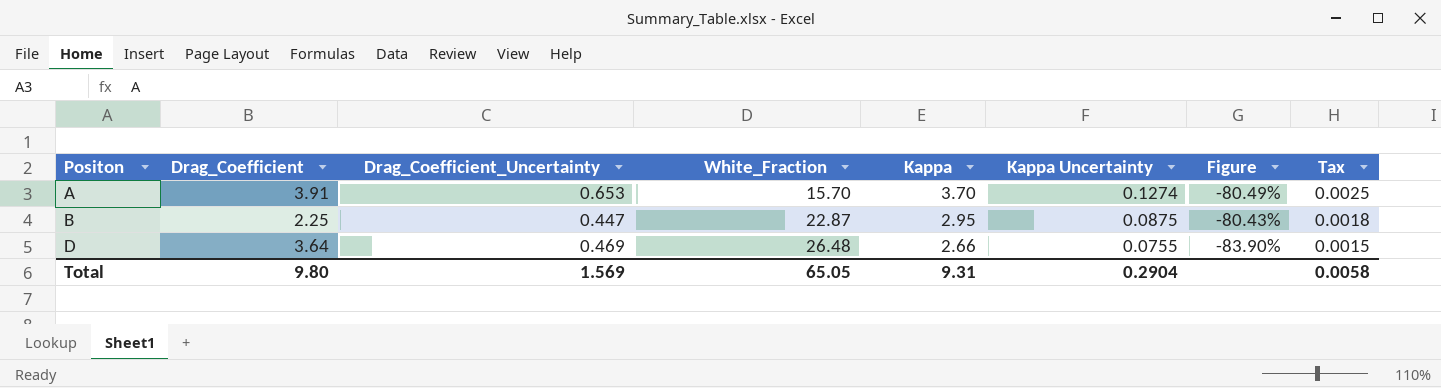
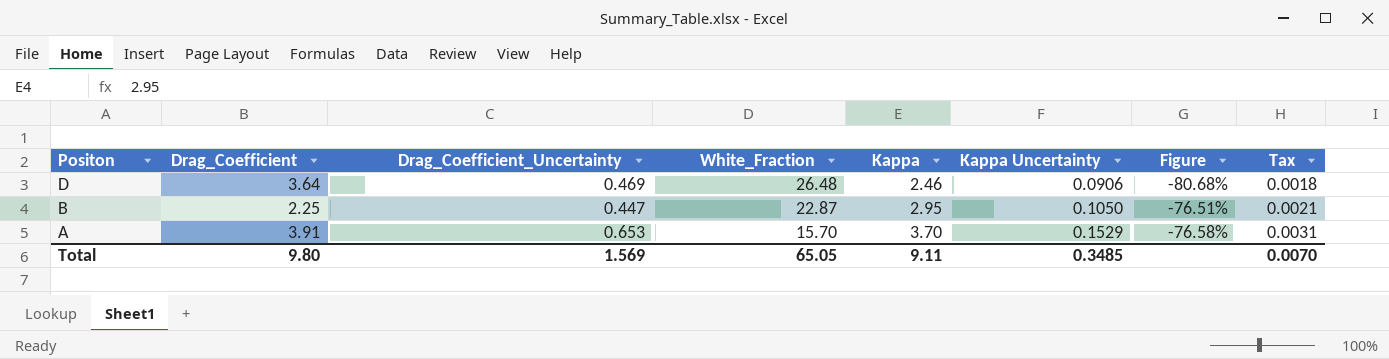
row order: Positon ascending -> Positon descending
D | Kappa: 2.66 -> 2.46
D | Kappa Uncertainty: 0.0755 -> 0.0906
D | Figure: -83.90% -> -80.68%
D | Tax: 0.0015 -> 0.0018
B | Kappa Uncertainty: 0.0875 -> 0.1050
B | Figure: -80.43% -> -76.51%
B | Tax: 0.0018 -> 0.0021
A | Kappa Uncertainty: 0.1274 -> 0.1529
A | Figure: -80.49% -> -76.58%
A | Tax: 0.0025 -> 0.0031
Total | Kappa: 9.31 -> 9.11
Total | Kappa Uncertainty: 0.2904 -> 0.3485
Total | Tax: 0.0058 -> 0.0070

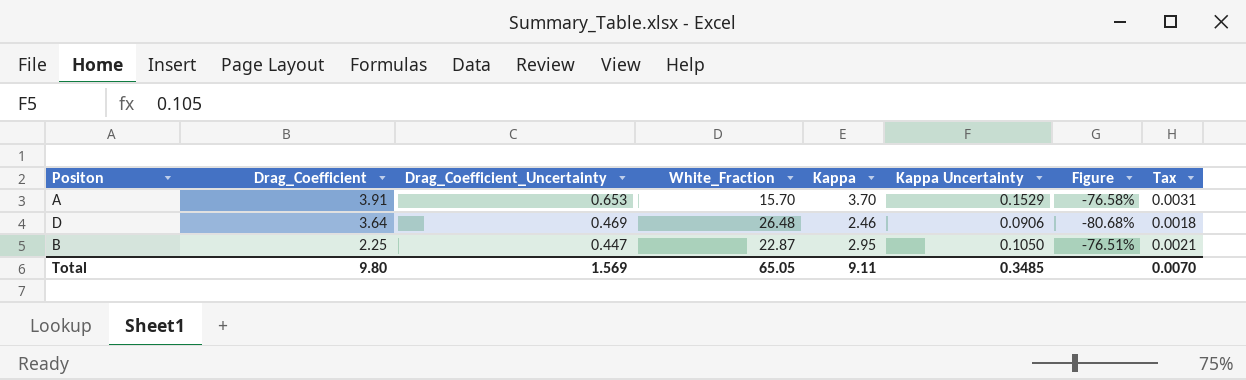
row order: Positon descending -> Drag_Coefficient descending

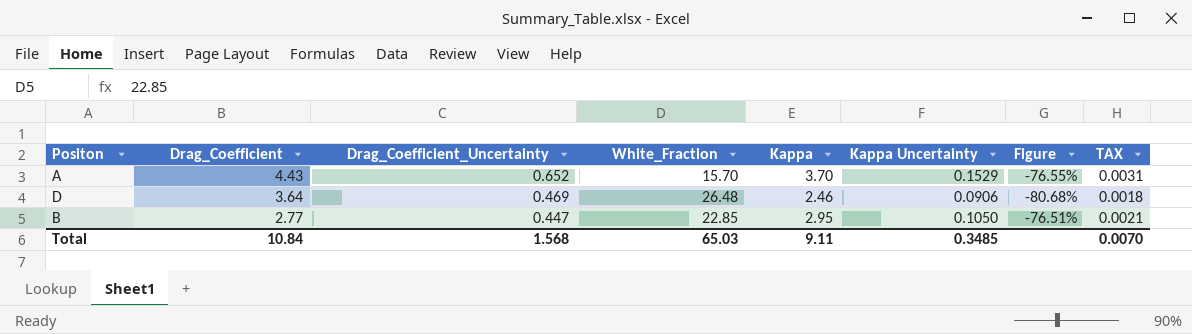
column name: Tax -> TAX
A | Drag_Coefficient: 3.91 -> 4.43
A | Drag_Coefficient_Uncertainty: 0.653 -> 0.652
A | Figure: -76.58% -> -76.55%
B | Drag_Coefficient: 2.25 -> 2.77
B | White_Fraction: 22.87 -> 22.85
Total | Drag_Coefficient: 9.80 -> 10.84
Total | Drag_Coefficient_Uncertainty: 1.569 -> 1.568
Total | White_Fraction: 65.05 -> 65.03

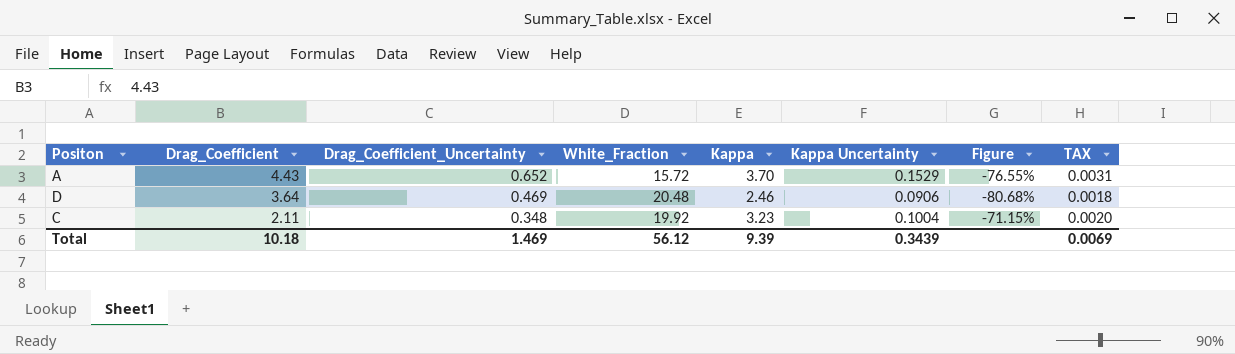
row B: 2.77 | 0.447 | 22.85 | 2.95 | 0.1050 | -76.51% | 0.0021 -> none
A | White_Fraction: 15.70 -> 15.72
D | White_Fraction: 26.48 -> 20.48
row C: none -> 2.11 | 0.348 | 19.92 | 3.23 | 0.1004 | -71.15% | 0.0020
Total | Drag_Coefficient: 10.84 -> 10.18
Total | Drag_Coefficient_Uncertainty: 1.568 -> 1.469
Total | White_Fraction: 65.03 -> 56.12
Total | Kappa: 9.11 -> 9.39
Total | Kappa Uncertainty: 0.3485 -> 0.3439
Total | TAX: 0.0070 -> 0.0069

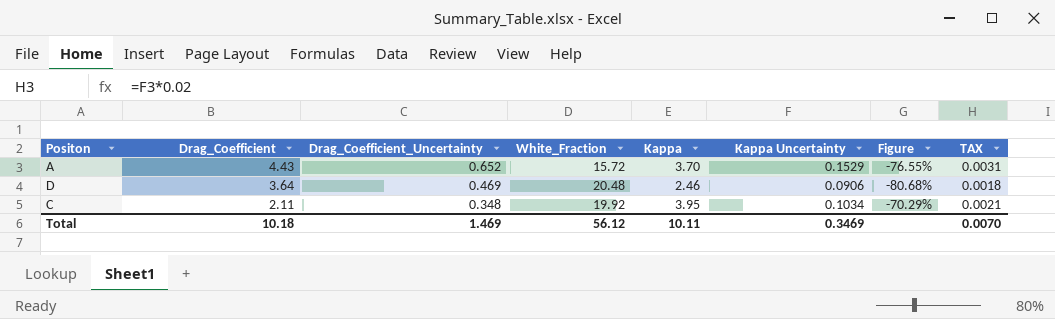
C | Kappa: 3.23 -> 3.95
C | Kappa Uncertainty: 0.1004 -> 0.1034
C | Figure: -71.15% -> -70.29%
C | TAX: 0.0020 -> 0.0021
Total | Kappa: 9.39 -> 10.11
Total | Kappa Uncertainty: 0.3439 -> 0.3469
Total | TAX: 0.0069 -> 0.0070

